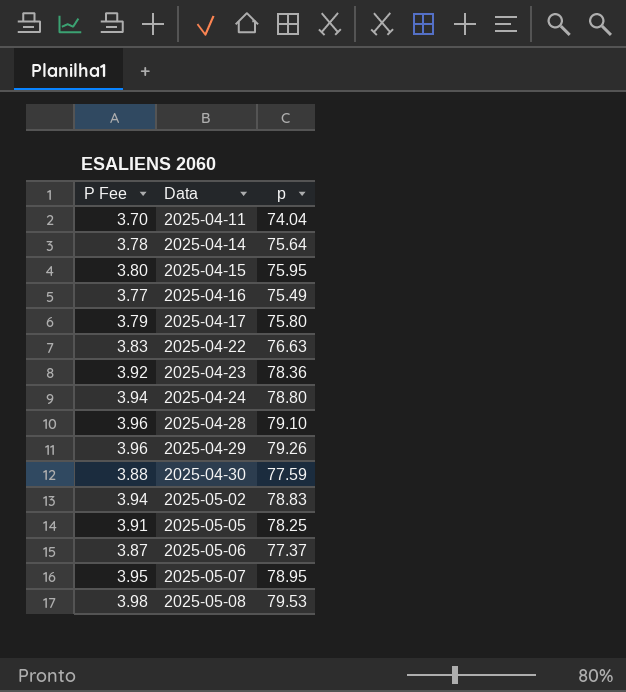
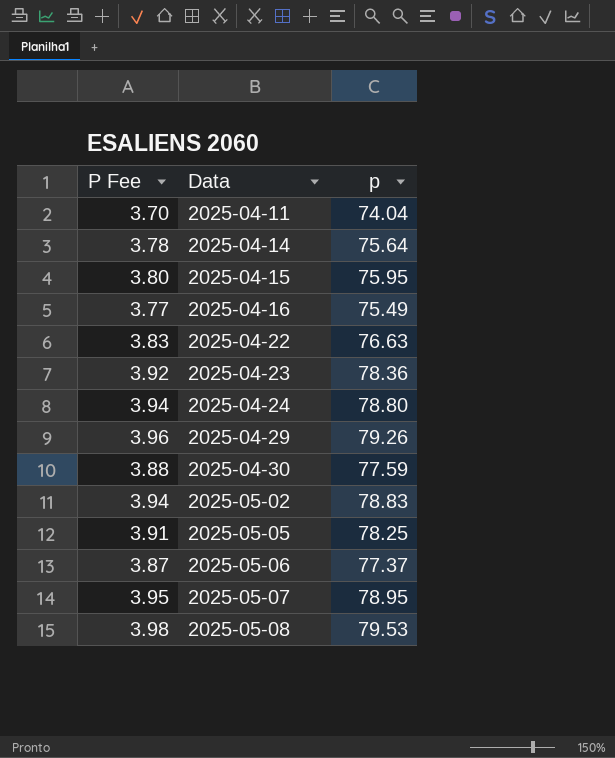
row 2025-04-17: 3.79 | 75.80 -> none
row 2025-04-28: 3.96 | 79.10 -> none

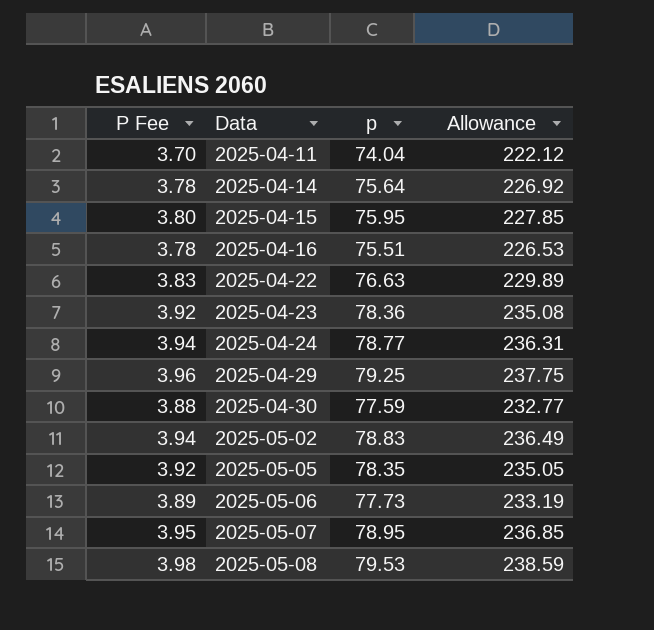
column Allowance | formula: none -> [p] * 3
2025-04-16 | P Fee: 3.77 -> 3.78
2025-04-16 | p: 75.49 -> 75.51
2025-04-24 | p: 78.80 -> 78.77
2025-04-29 | p: 79.26 -> 79.25
2025-05-05 | P Fee: 3.91 -> 3.92
2025-05-05 | p: 78.25 -> 78.35
2025-05-06 | P Fee: 3.87 -> 3.89
2025-05-06 | p: 77.37 -> 77.73

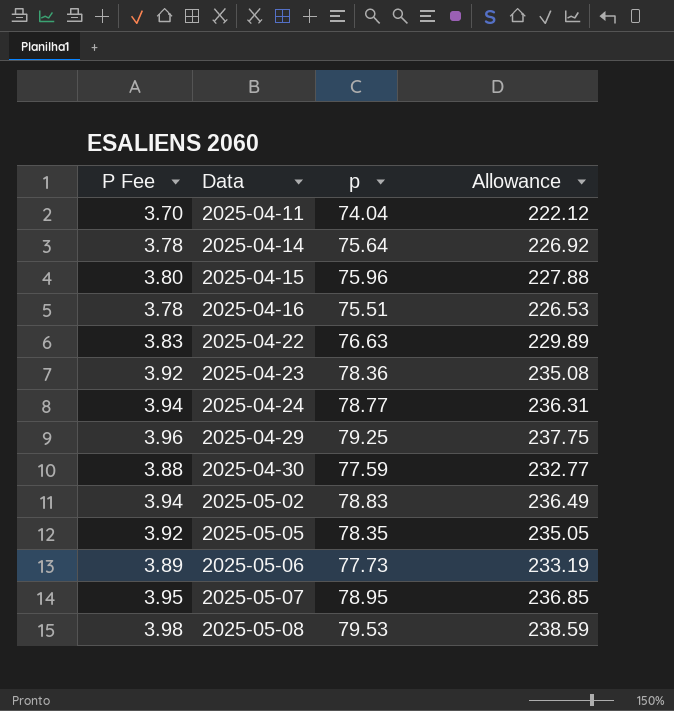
2025-04-15 | p: 75.95 -> 75.96
2025-04-15 | Allowance: 227.85 -> 227.88

